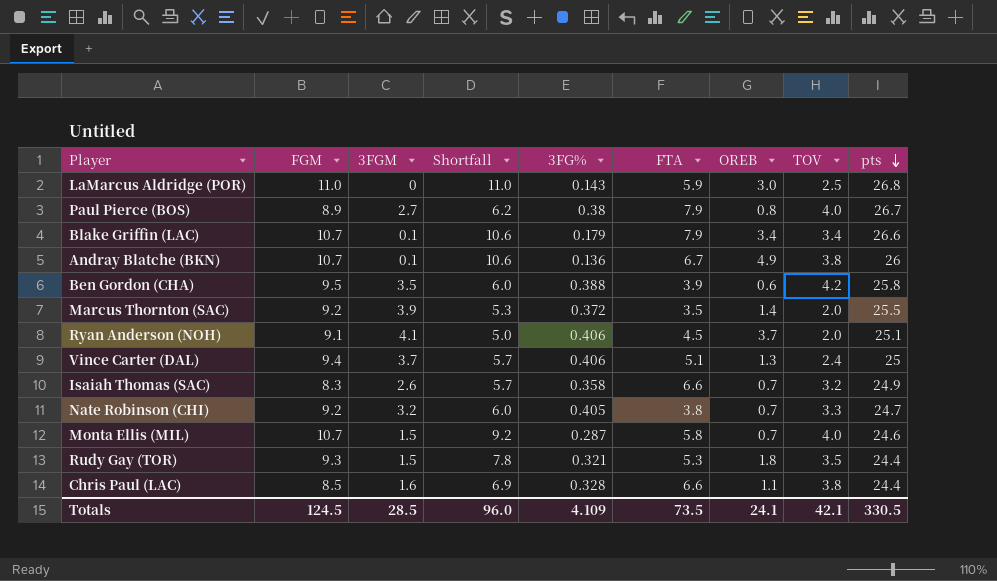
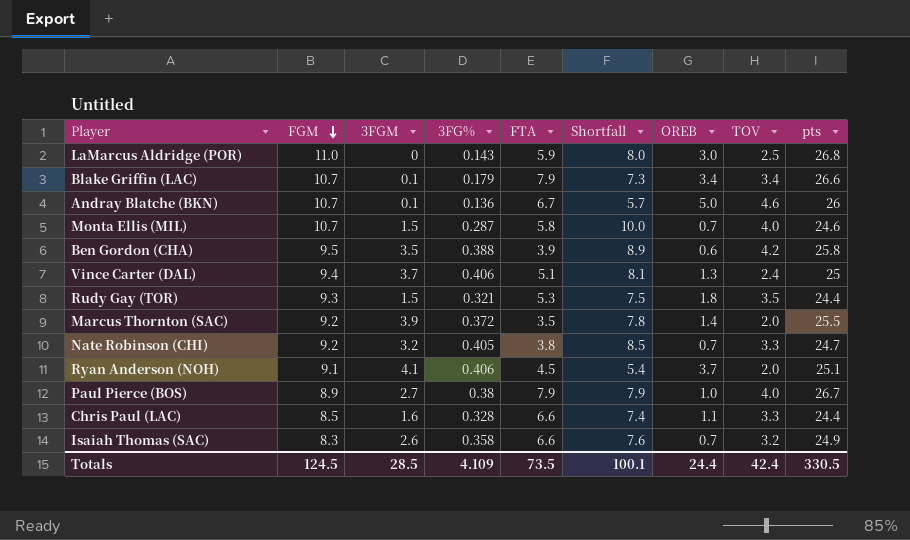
row order: pts descending -> FGM descending
column Shortfall | formula: [FGM] - [3FGM] -> [FGM] - [OREB]
column Shortfall | position: 4 -> 6
Andray Blatche (BKN) | OREB: 4.9 -> 5.0
Andray Blatche (BKN) | TOV: 3.8 -> 4.6
Paul Pierce (BOS) | OREB: 0.8 -> 1.0
Chris Paul (LAC) | TOV: 3.8 -> 3.3
Totals | Shortfall: 96.0 -> 100.1
Totals | OREB: 24.1 -> 24.4
Totals | TOV: 42.1 -> 42.4

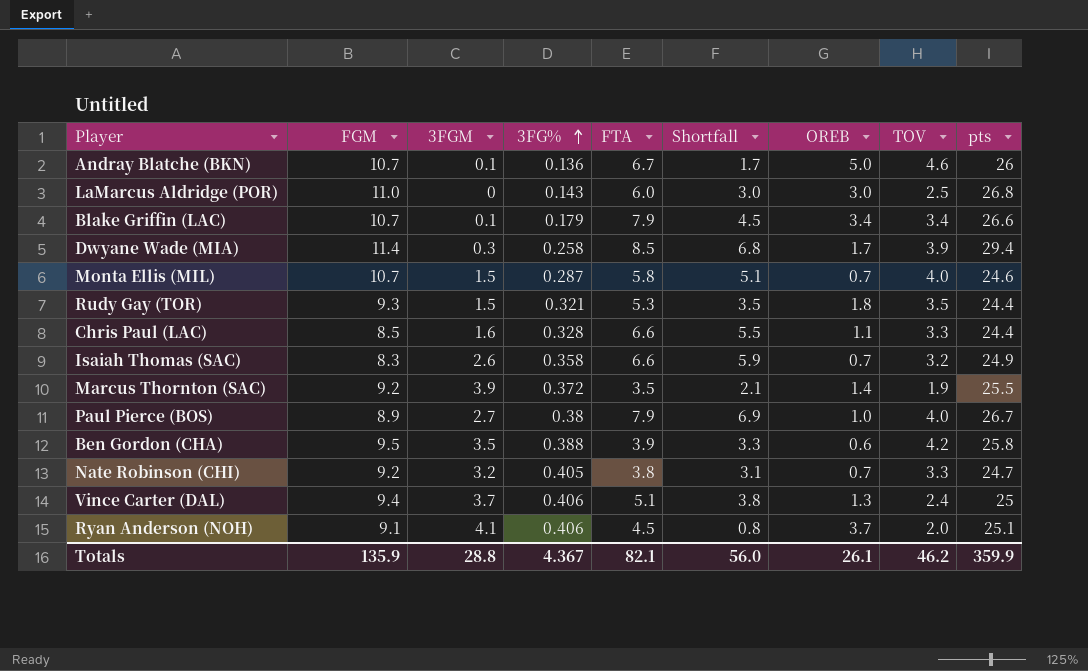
row order: FGM descending -> 3FG% ascending
column Shortfall | formula: [FGM] - [OREB] -> [FTA] - [OREB]
LaMarcus Aldridge (POR) | FTA: 5.9 -> 6.0
row Dwyane Wade (MIA): none -> 11.4 | 0.3 | 0.258 | 8.5 | 6.8 | 1.7 | 3.9 | 29.4
Marcus Thornton (SAC) | TOV: 2.0 -> 1.9
Totals | FGM: 124.5 -> 135.9
Totals | 3FGM: 28.5 -> 28.8
Totals | 3FG%: 4.109 -> 4.367
Totals | FTA: 73.5 -> 82.1
Totals | Shortfall: 100.1 -> 56.0
Totals | OREB: 24.4 -> 26.1
Totals | TOV: 42.4 -> 46.2
Totals | pts: 330.5 -> 359.9

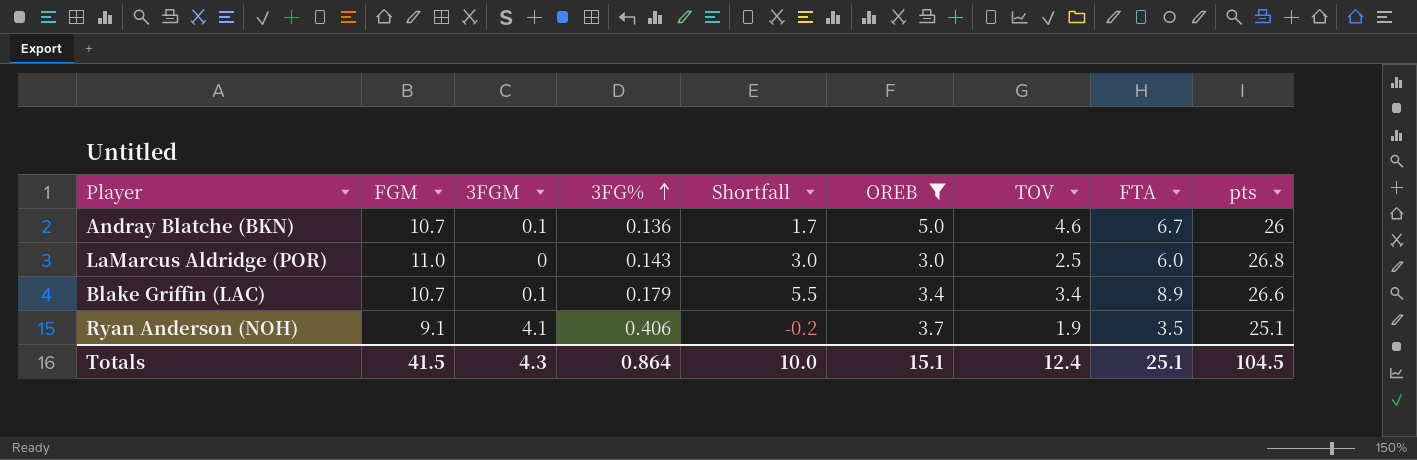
filter: none -> OREB >= 3.0
column FTA | position: 5 -> 8
Blake Griffin (LAC) | Shortfall: 4.5 -> 5.5
Blake Griffin (LAC) | FTA: 7.9 -> 8.9
Ryan Anderson (NOH) | Shortfall: 0.8 -> -0.2
Ryan Anderson (NOH) | TOV: 2.0 -> 1.9
Ryan Anderson (NOH) | FTA: 4.5 -> 3.5
Totals | FGM: 135.9 -> 41.5
Totals | 3FGM: 28.8 -> 4.3
Totals | 3FG%: 4.367 -> 0.864
Totals | Shortfall: 56.0 -> 10.0
Totals | OREB: 26.1 -> 15.1
Totals | TOV: 46.2 -> 12.4
Totals | FTA: 82.1 -> 25.1
Totals | pts: 359.9 -> 104.5

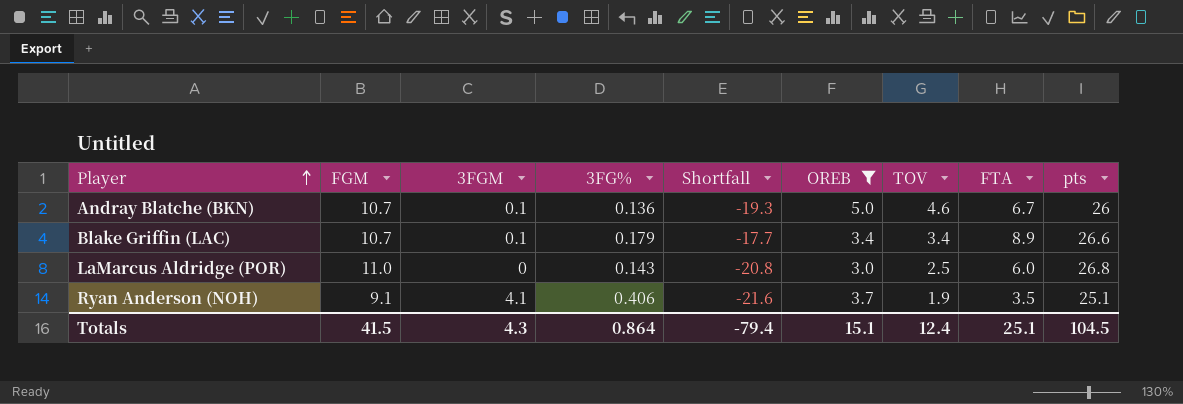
row order: 3FG% ascending -> Player ascending
column Shortfall | formula: [FTA] - [OREB] -> [FTA] - [pts]
Totals | Shortfall: 10.0 -> -79.4

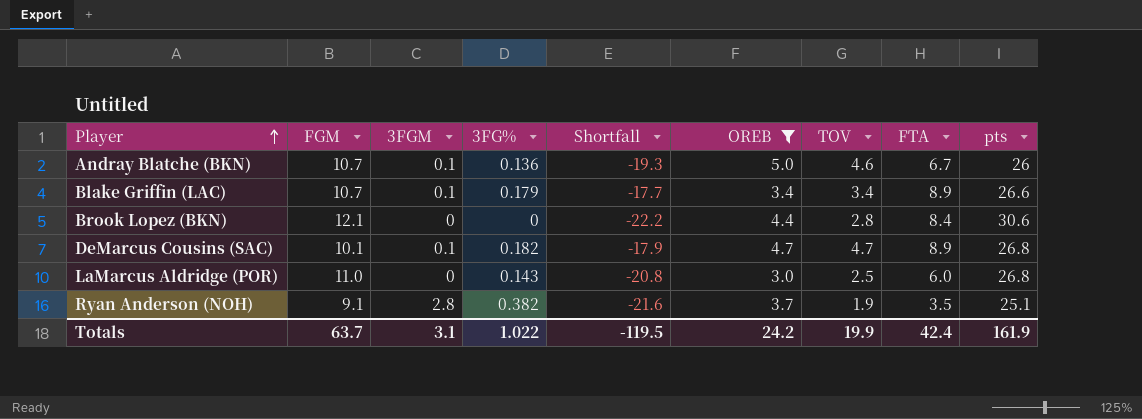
row Brook Lopez (BKN): none -> 12.1 | 0 | 0 | -22.2 | 4.4 | 2.8 | 8.4 | 30.6
row DeMarcus Cousins (SAC): none -> 10.1 | 0.1 | 0.182 | -17.9 | 4.7 | 4.7 | 8.9 | 26.8
Ryan Anderson (NOH) | 3FGM: 4.1 -> 2.8
Ryan Anderson (NOH) | 3FG%: 0.406 -> 0.382
Totals | FGM: 41.5 -> 63.7
Totals | 3FGM: 4.3 -> 3.1
Totals | 3FG%: 0.864 -> 1.022
Totals | Shortfall: -79.4 -> -119.5
Totals | OREB: 15.1 -> 24.2
Totals | TOV: 12.4 -> 19.9
Totals | FTA: 25.1 -> 42.4
Totals | pts: 104.5 -> 161.9

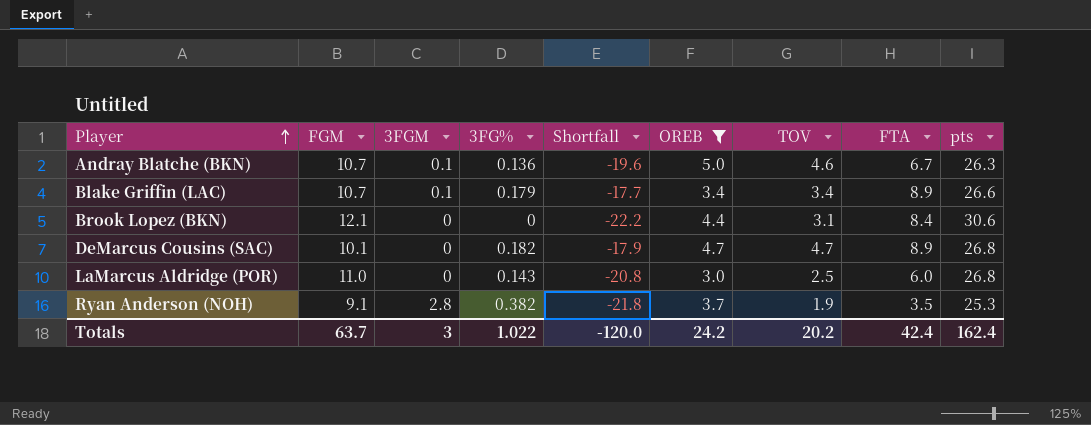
Andray Blatche (BKN) | Shortfall: -19.3 -> -19.6
Andray Blatche (BKN) | pts: 26 -> 26.3
Brook Lopez (BKN) | TOV: 2.8 -> 3.1
DeMarcus Cousins (SAC) | 3FGM: 0.1 -> 0
Ryan Anderson (NOH) | Shortfall: -21.6 -> -21.8
Ryan Anderson (NOH) | pts: 25.1 -> 25.3
Totals | 3FGM: 3.1 -> 3
Totals | Shortfall: -119.5 -> -120.0
Totals | TOV: 19.9 -> 20.2
Totals | pts: 161.9 -> 162.4

